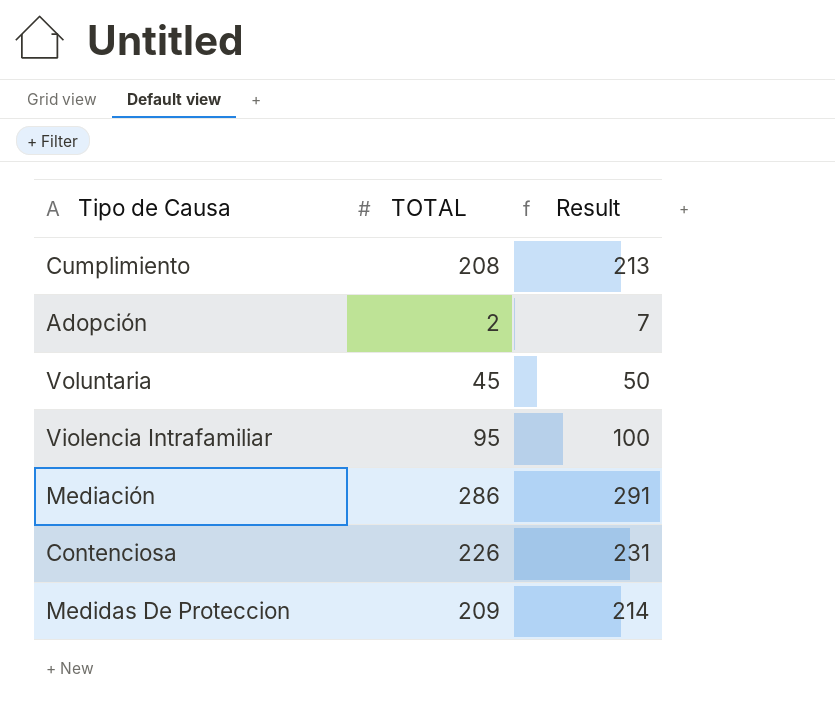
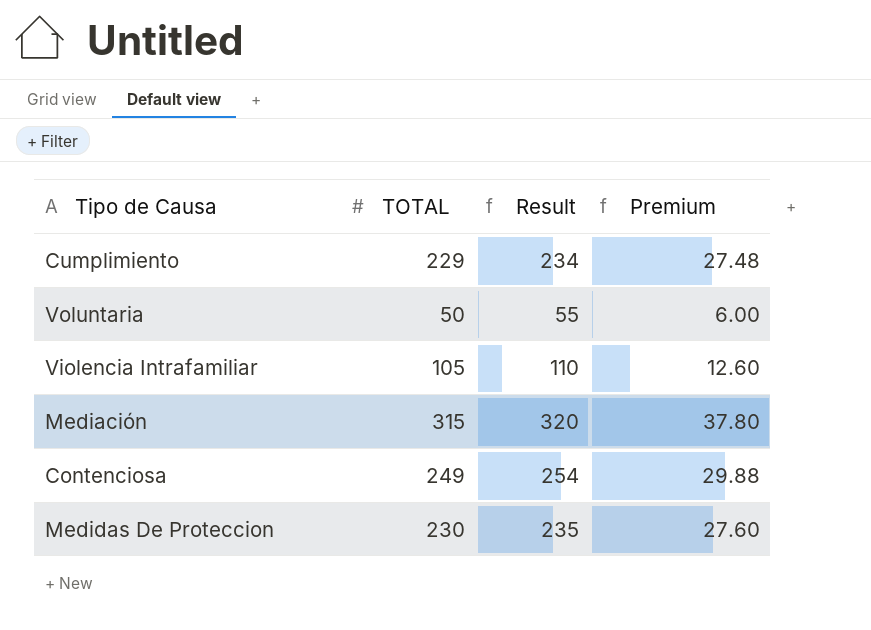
column Premium | formula: none -> [TOTAL] * 0.12
row Adopción: 2 | 7 -> none
Cumplimiento | TOTAL: 208 -> 229
Cumplimiento | Result: 213 -> 234
Voluntaria | TOTAL: 45 -> 50
Voluntaria | Result: 50 -> 55
Violencia Intrafamiliar | TOTAL: 95 -> 105
Violencia Intrafamiliar | Result: 100 -> 110
Mediación | TOTAL: 286 -> 315
Mediación | Result: 291 -> 320
Contenciosa | TOTAL: 226 -> 249
Contenciosa | Result: 231 -> 254
Medidas De Proteccion | TOTAL: 209 -> 230
Medidas De Proteccion | Result: 214 -> 235

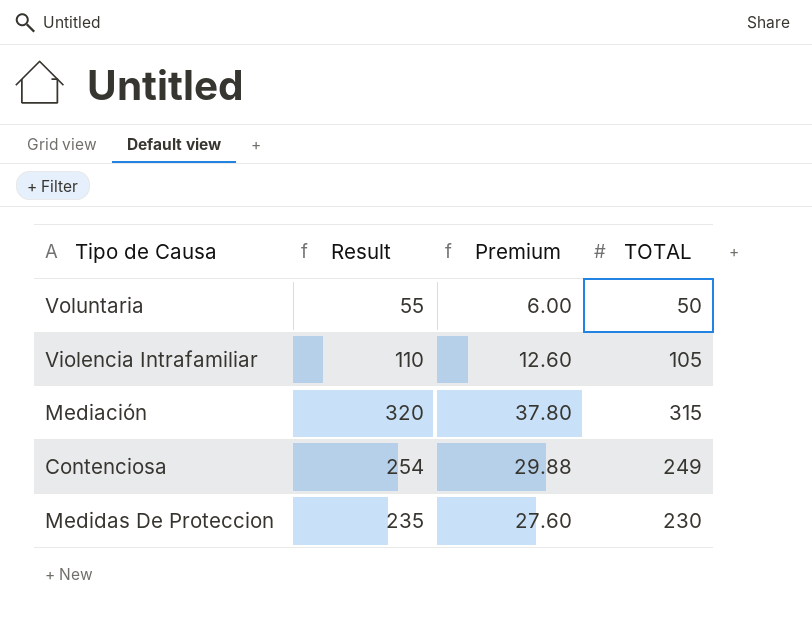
column TOTAL | position: 2 -> 4
row Cumplimiento: 229 | 234 | 27.48 -> none

